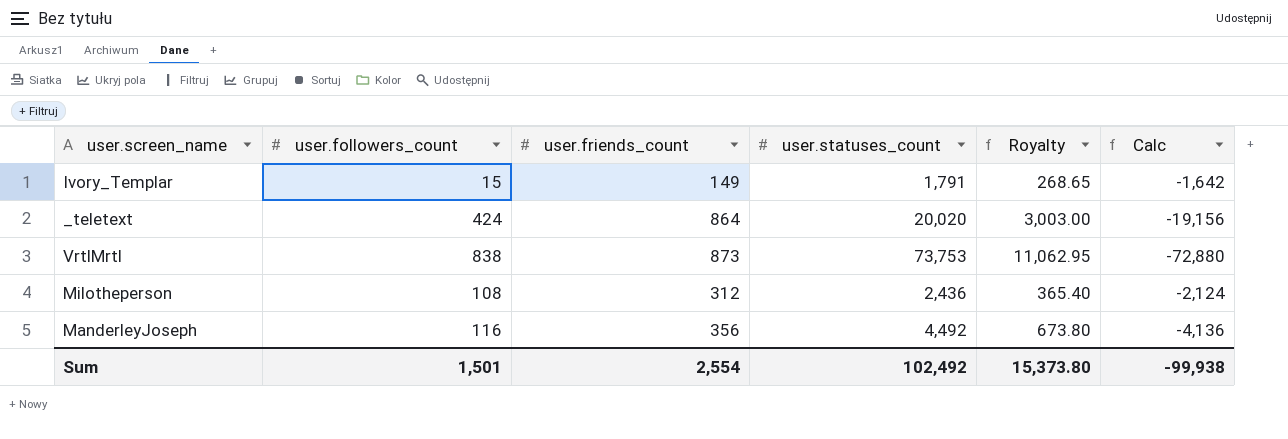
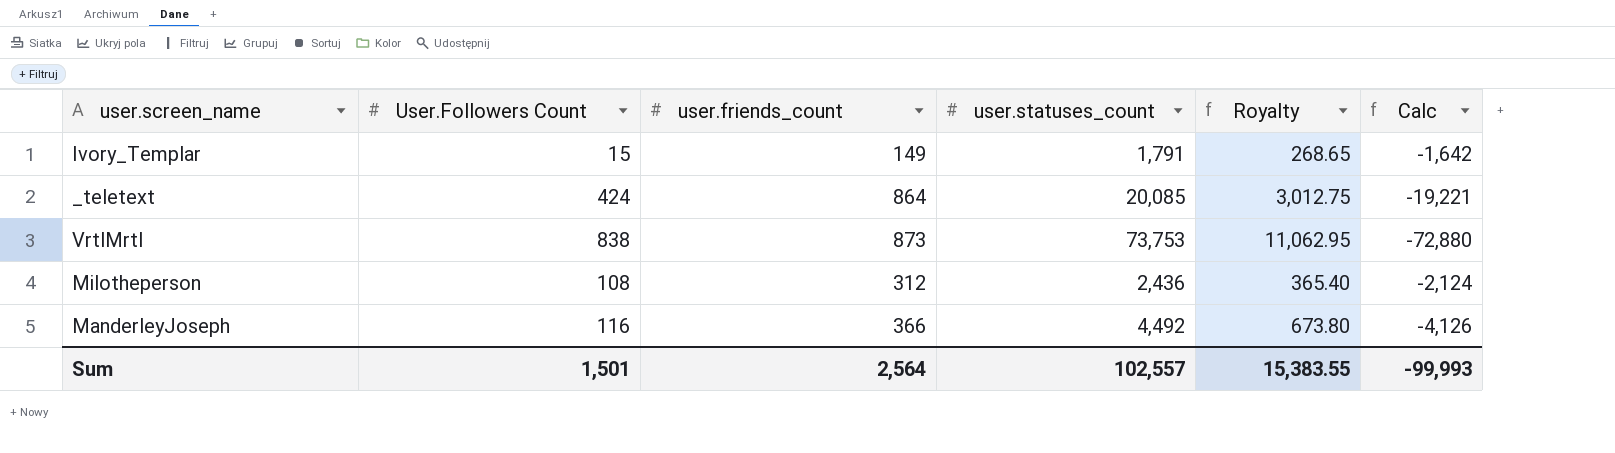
column name: user.followers_count -> User.Followers Count
_teletext | user.statuses_count: 20,020 -> 20,085
_teletext | Royalty: 3,003.00 -> 3,012.75
_teletext | Calc: -19,156 -> -19,221
ManderleyJoseph | user.friends_count: 356 -> 366
ManderleyJoseph | Calc: -4,136 -> -4,126
Sum | user.friends_count: 2,554 -> 2,564
Sum | user.statuses_count: 102,492 -> 102,557
Sum | Royalty: 15,373.80 -> 15,383.55
Sum | Calc: -99,938 -> -99,993

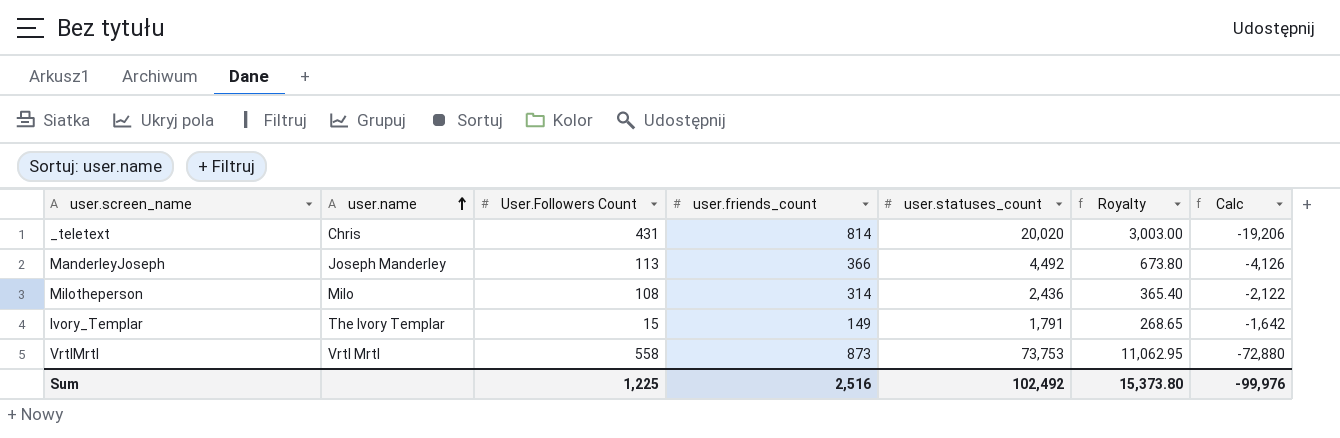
row order: none -> user.name ascending
column user.name | position: none -> 2
_teletext | User.Followers Count: 424 -> 431
_teletext | user.friends_count: 864 -> 814
_teletext | user.statuses_count: 20,085 -> 20,020
_teletext | Royalty: 3,012.75 -> 3,003.00
_teletext | Calc: -19,221 -> -19,206
ManderleyJoseph | User.Followers Count: 116 -> 113
Milotheperson | user.friends_count: 312 -> 314
Milotheperson | Calc: -2,124 -> -2,122
VrtlMrtl | User.Followers Count: 838 -> 558
Sum | User.Followers Count: 1,501 -> 1,225
Sum | user.friends_count: 2,564 -> 2,516
Sum | user.statuses_count: 102,557 -> 102,492
Sum | Royalty: 15,383.55 -> 15,373.80
Sum | Calc: -99,993 -> -99,976

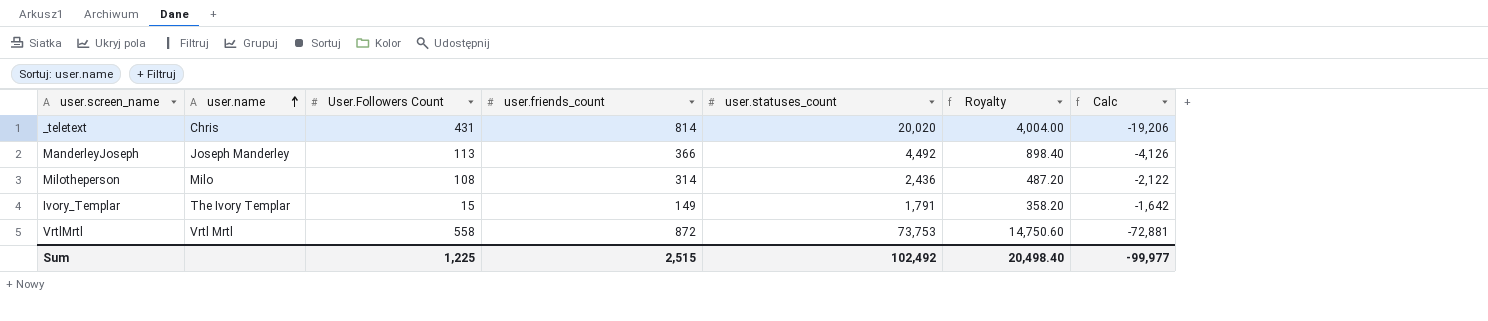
column Royalty | formula: [user.statuses_count] * 0.15 -> [user.statuses_count] * 0.2
VrtlMrtl | user.friends_count: 873 -> 872
VrtlMrtl | Calc: -72,880 -> -72,881
Sum | user.friends_count: 2,516 -> 2,515
Sum | Royalty: 15,373.80 -> 20,498.40
Sum | Calc: -99,976 -> -99,977

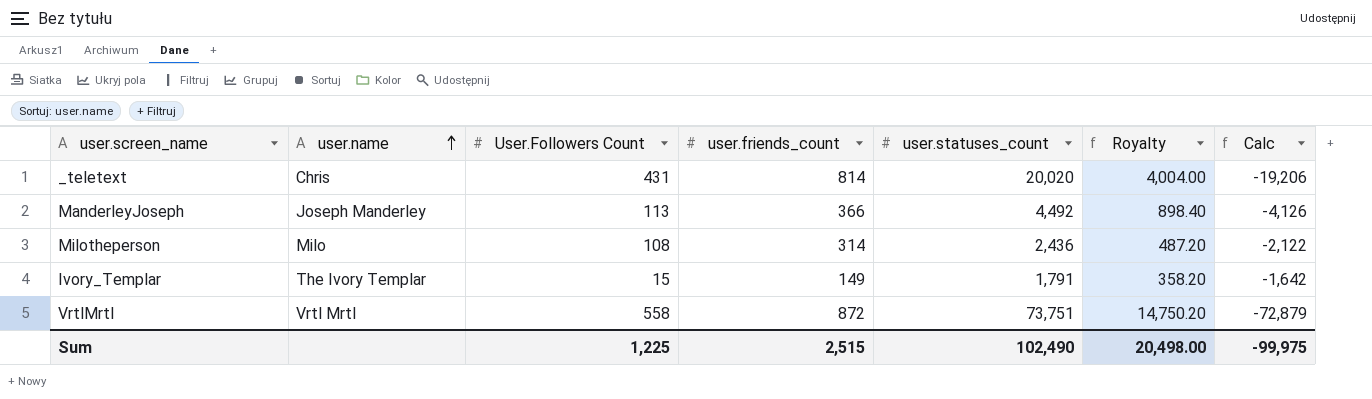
VrtlMrtl | user.statuses_count: 73,753 -> 73,751
VrtlMrtl | Royalty: 14,750.60 -> 14,750.20
VrtlMrtl | Calc: -72,881 -> -72,879
Sum | user.statuses_count: 102,492 -> 102,490
Sum | Royalty: 20,498.40 -> 20,498.00
Sum | Calc: -99,977 -> -99,975

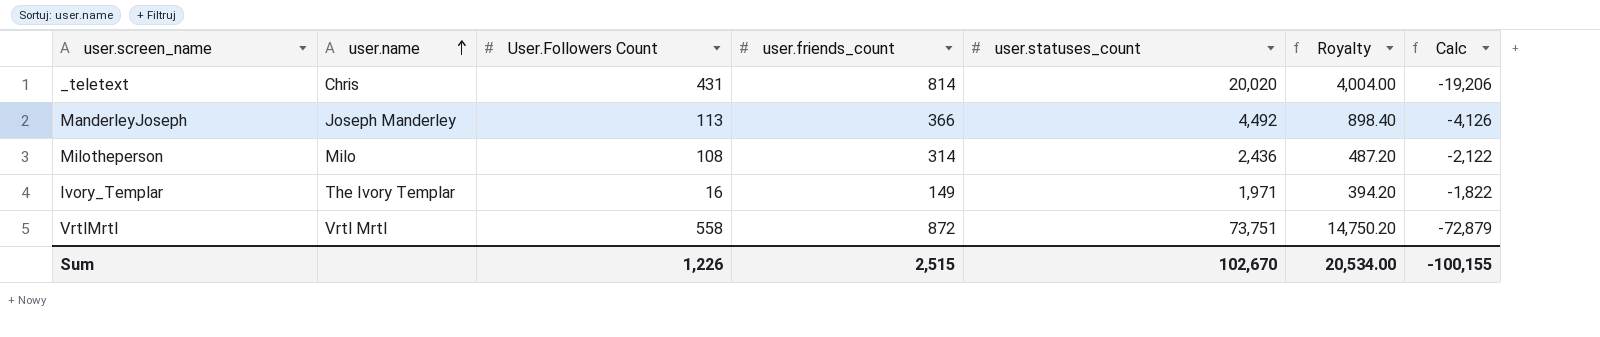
Ivory_Templar | User.Followers Count: 15 -> 16
Ivory_Templar | user.statuses_count: 1,791 -> 1,971
Ivory_Templar | Royalty: 358.20 -> 394.20
Ivory_Templar | Calc: -1,642 -> -1,822
Sum | User.Followers Count: 1,225 -> 1,226
Sum | user.statuses_count: 102,490 -> 102,670
Sum | Royalty: 20,498.00 -> 20,534.00
Sum | Calc: -99,975 -> -100,155

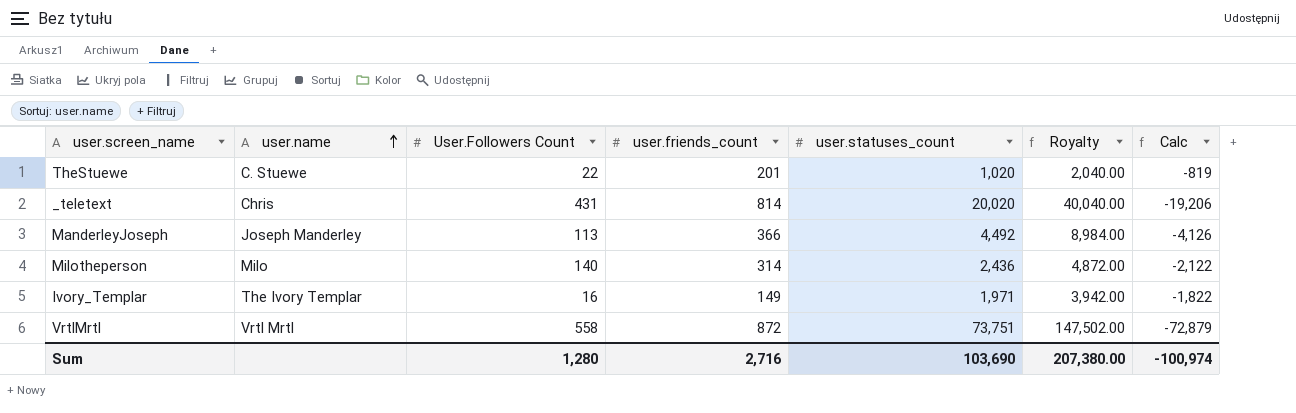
column Royalty | formula: [user.statuses_count] * 0.2 -> [user.statuses_count] * 2
row TheStuewe: none -> C. Stuewe | 22 | 201 | 1,020 | 2,040.00 | -819
Milotheperson | User.Followers Count: 108 -> 140
Sum | User.Followers Count: 1,226 -> 1,280
Sum | user.friends_count: 2,515 -> 2,716
Sum | user.statuses_count: 102,670 -> 103,690
Sum | Royalty: 20,534.00 -> 207,380.00
Sum | Calc: -100,155 -> -100,974

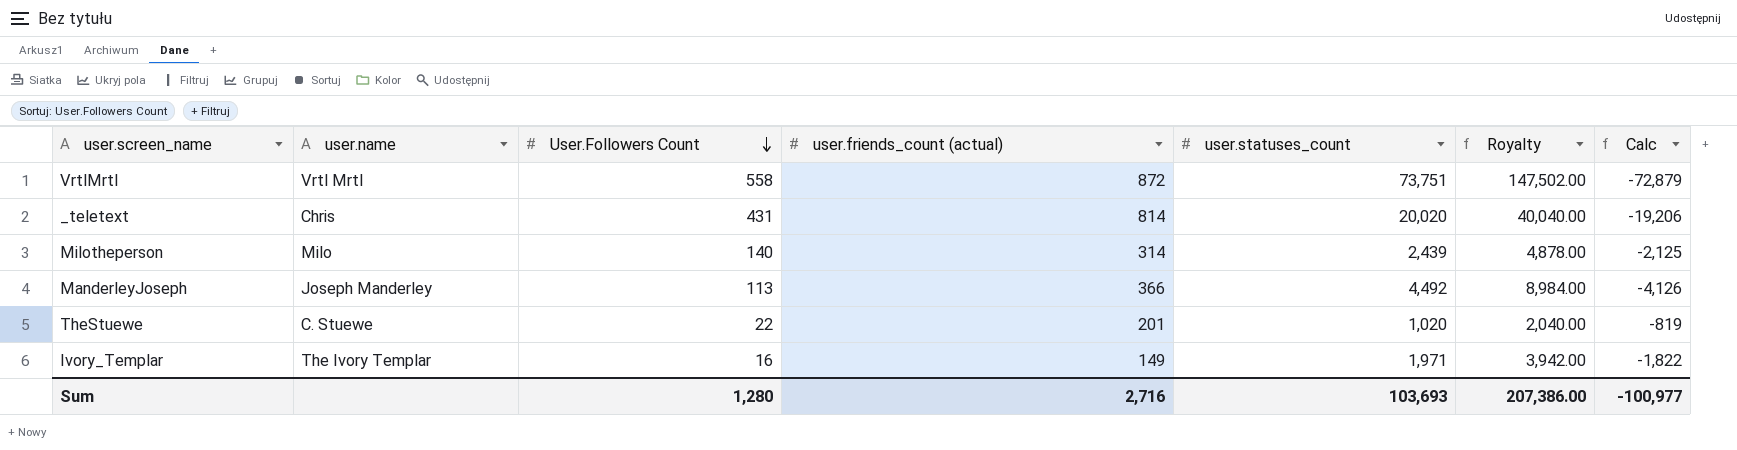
row order: user.name ascending -> User.Followers Count descending
column name: user.friends_count -> user.friends_count (actual)
Milotheperson | user.statuses_count: 2,436 -> 2,439
Milotheperson | Royalty: 4,872.00 -> 4,878.00
Milotheperson | Calc: -2,122 -> -2,125
Sum | user.statuses_count: 103,690 -> 103,693
Sum | Royalty: 207,380.00 -> 207,386.00
Sum | Calc: -100,974 -> -100,977

